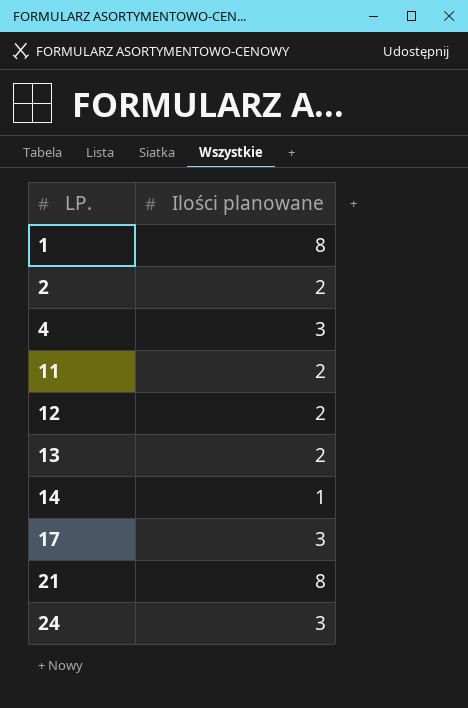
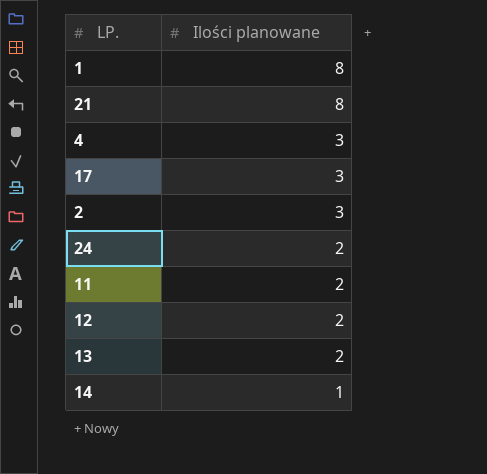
row order: LP. ascending -> Ilości planowane descending
2 | Ilości planowane: 2 -> 3
24 | Ilości planowane: 3 -> 2

